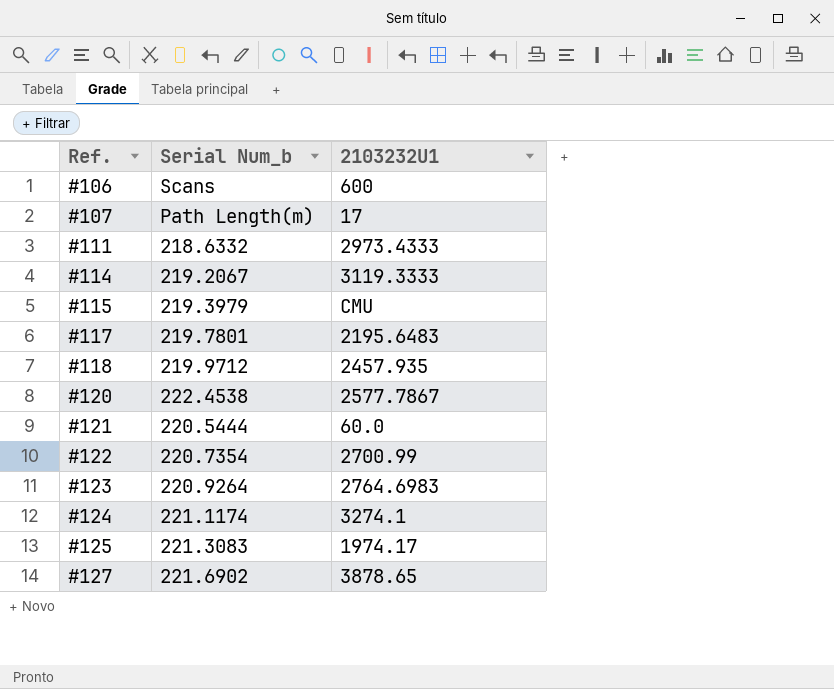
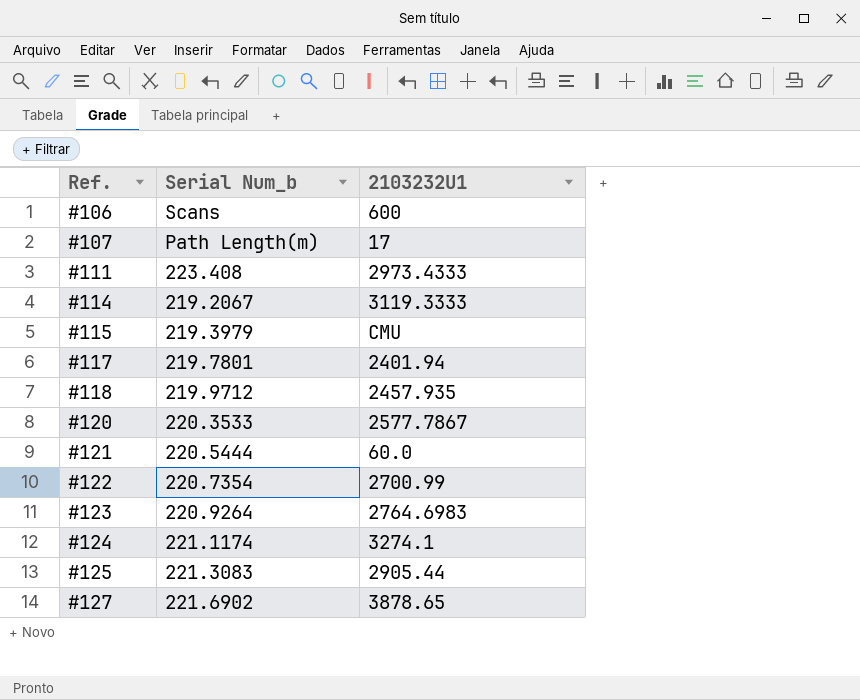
#111 | Serial Num_b: 218.6332 -> 223.408
#117 | 2103232U1: 2195.6483 -> 2401.94
#120 | Serial Num_b: 222.4538 -> 220.3533
#125 | 2103232U1: 1974.17 -> 2905.44

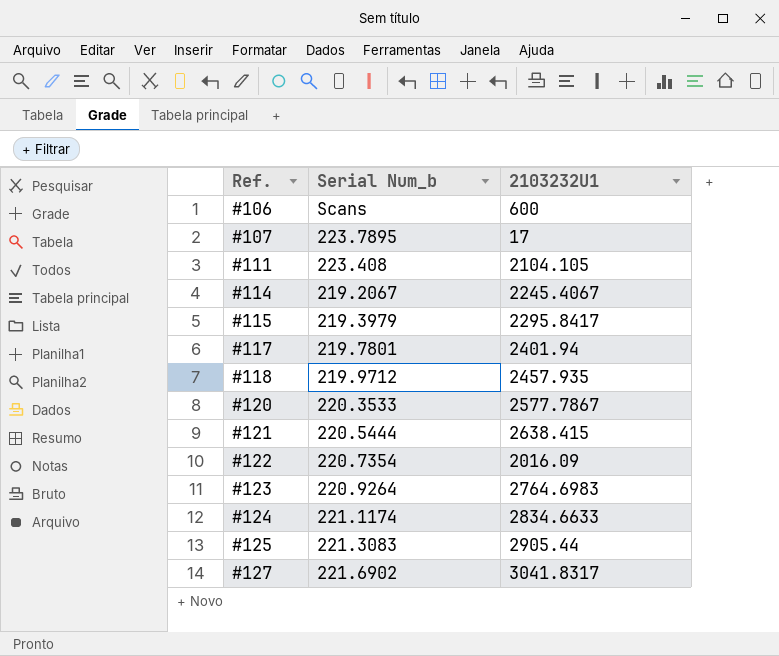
#107 | Serial Num_b: Path Length(m) -> 223.7895
#111 | 2103232U1: 2973.4333 -> 2104.105
#114 | 2103232U1: 3119.3333 -> 2245.4067
#115 | 2103232U1: CMU -> 2295.8417
#121 | 2103232U1: 60.0 -> 2638.415
#122 | 2103232U1: 2700.99 -> 2016.09
#124 | 2103232U1: 3274.1 -> 2834.6633
#127 | 2103232U1: 3878.65 -> 3041.8317

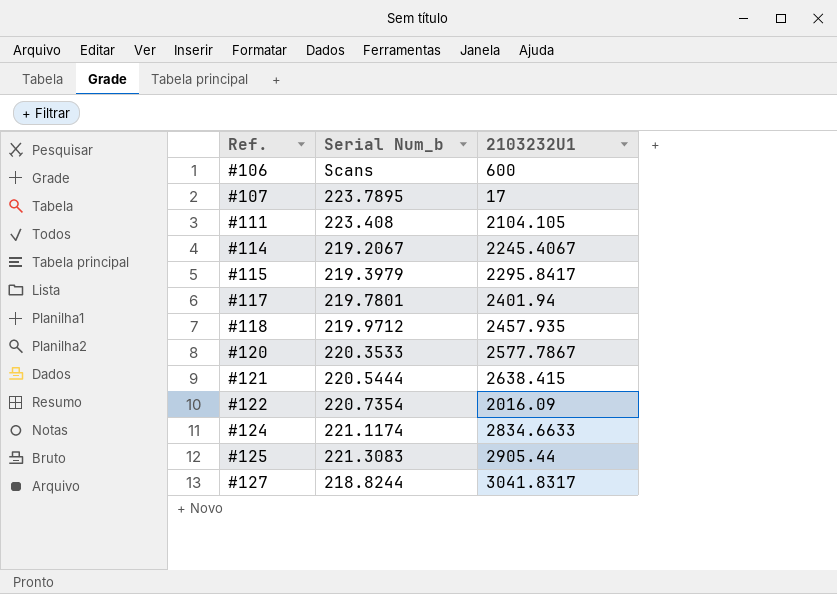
row #123: 220.9264 | 2764.6983 -> none
#127 | Serial Num_b: 221.6902 -> 218.8244

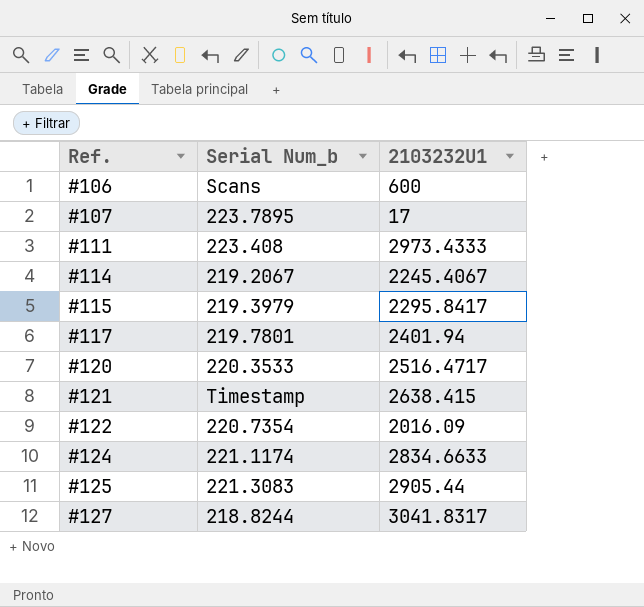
row #118: 219.9712 | 2457.935 -> none
#111 | 2103232U1: 2104.105 -> 2973.4333
#120 | 2103232U1: 2577.7867 -> 2516.4717
#121 | Serial Num_b: 220.5444 -> Timestamp

